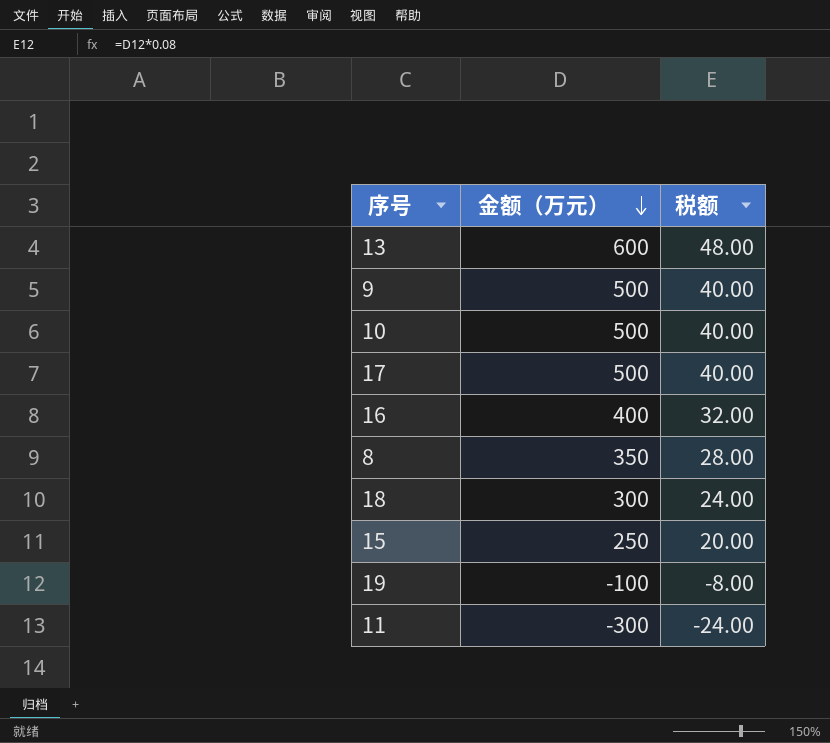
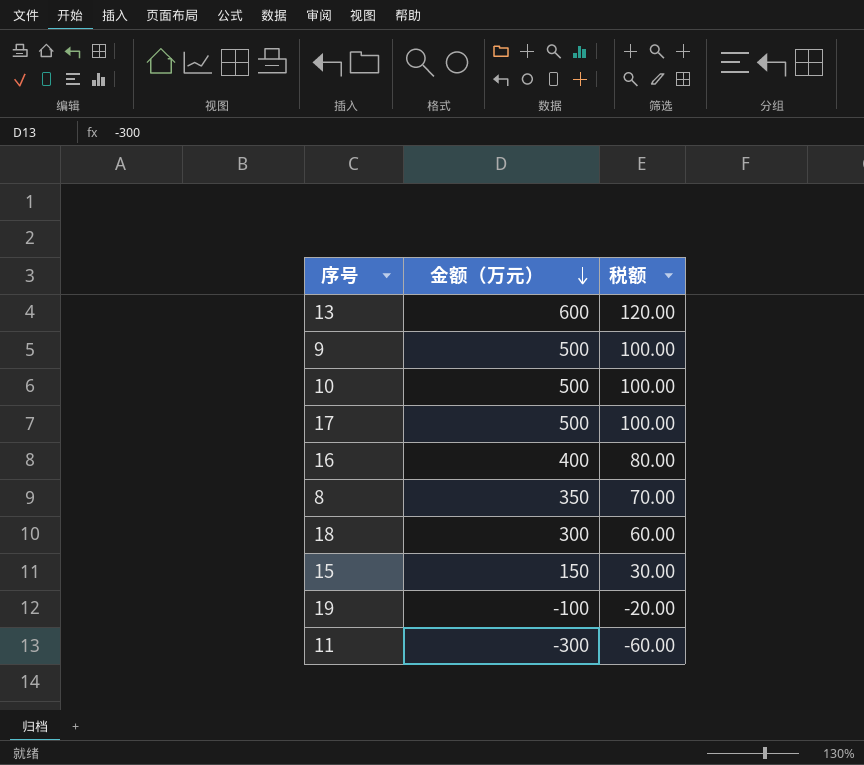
column 税额 | formula: [金额（万元）] * 0.08 -> [金额（万元）] * 0.2
15 | 金额（万元）: 250 -> 150

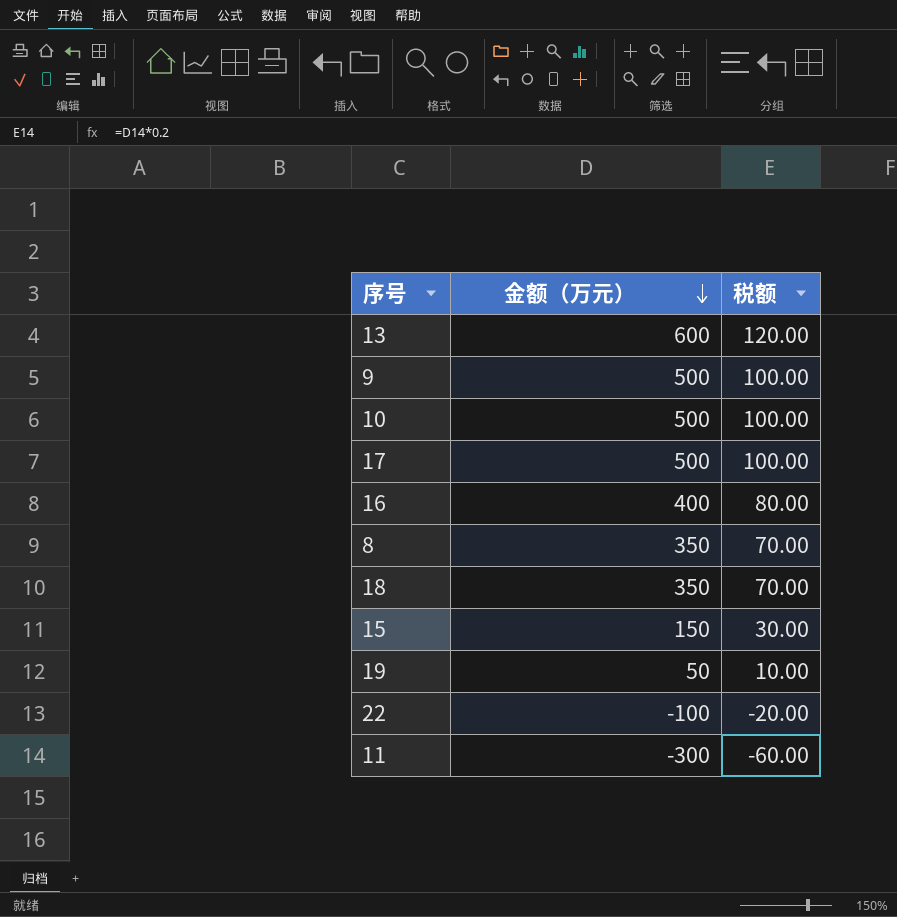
18 | 金额（万元）: 300 -> 350
18 | 税额: 60.00 -> 70.00
19 | 金额（万元）: -100 -> 50
19 | 税额: -20.00 -> 10.00
row 22: none -> -100 | -20.00

